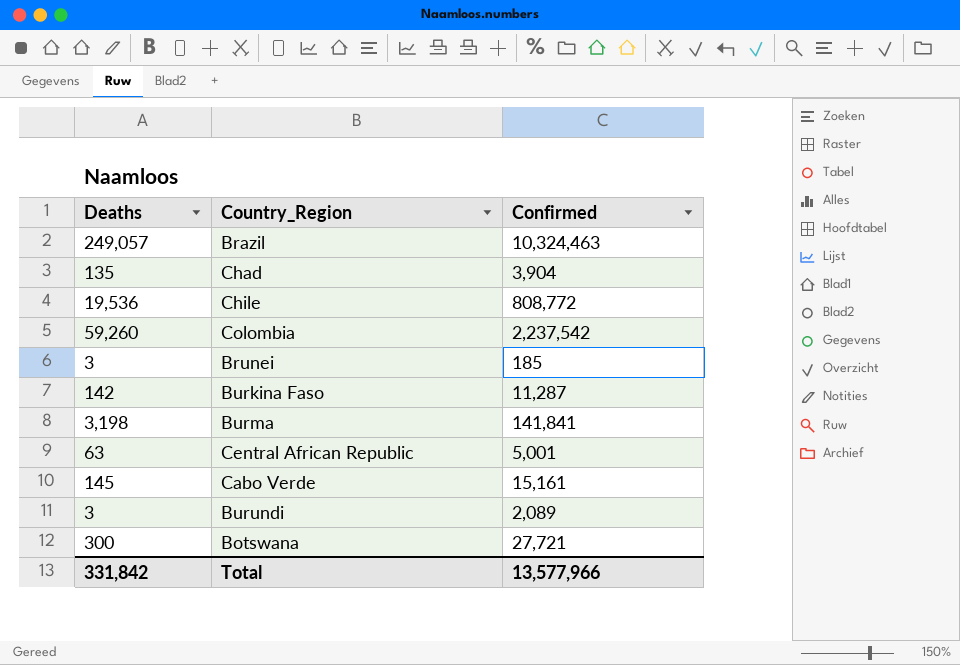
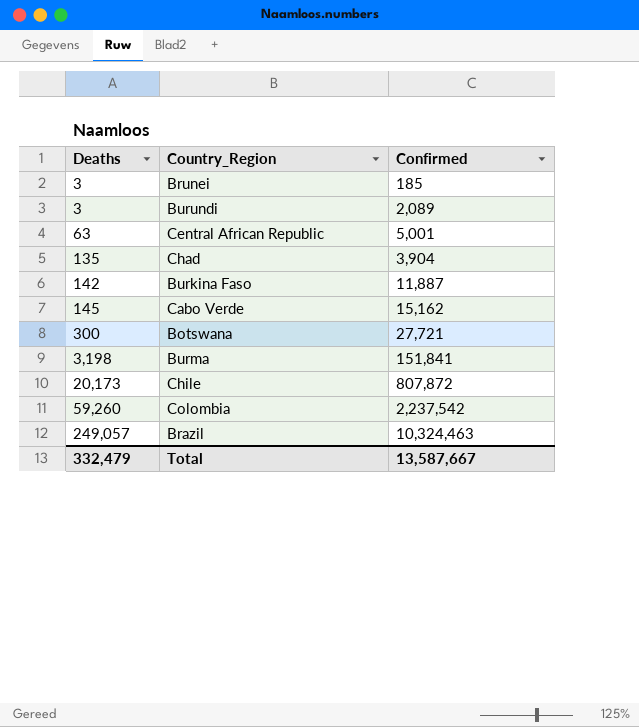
row order: none -> Deaths ascending
Burkina Faso | Confirmed: 11,287 -> 11,887
Cabo Verde | Confirmed: 15,161 -> 15,162
Burma | Confirmed: 141,841 -> 151,841
Chile | Deaths: 19,536 -> 20,173
Chile | Confirmed: 808,772 -> 807,872
Total | Deaths: 331,842 -> 332,479
Total | Confirmed: 13,577,966 -> 13,587,667

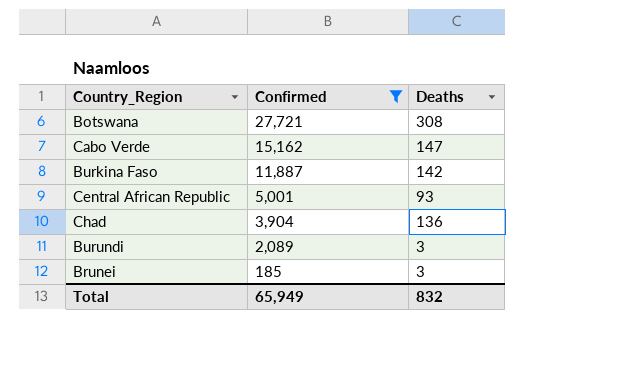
filter: none -> Confirmed <= 27,721
row order: Deaths ascending -> Confirmed descending
column Deaths | position: 1 -> 3
Botswana | Deaths: 300 -> 308
Cabo Verde | Deaths: 145 -> 147
Central African Republic | Deaths: 63 -> 93
Chad | Deaths: 135 -> 136
Total | Confirmed: 13,587,667 -> 65,949
Total | Deaths: 332,479 -> 832

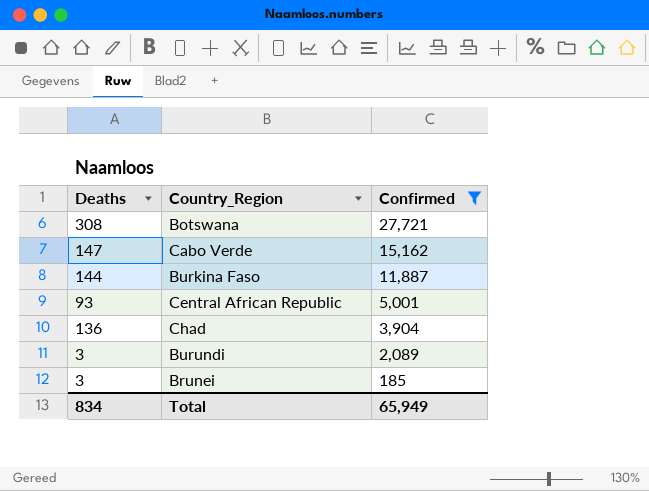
column Deaths | position: 3 -> 1
Burkina Faso | Deaths: 142 -> 144
Total | Deaths: 832 -> 834

